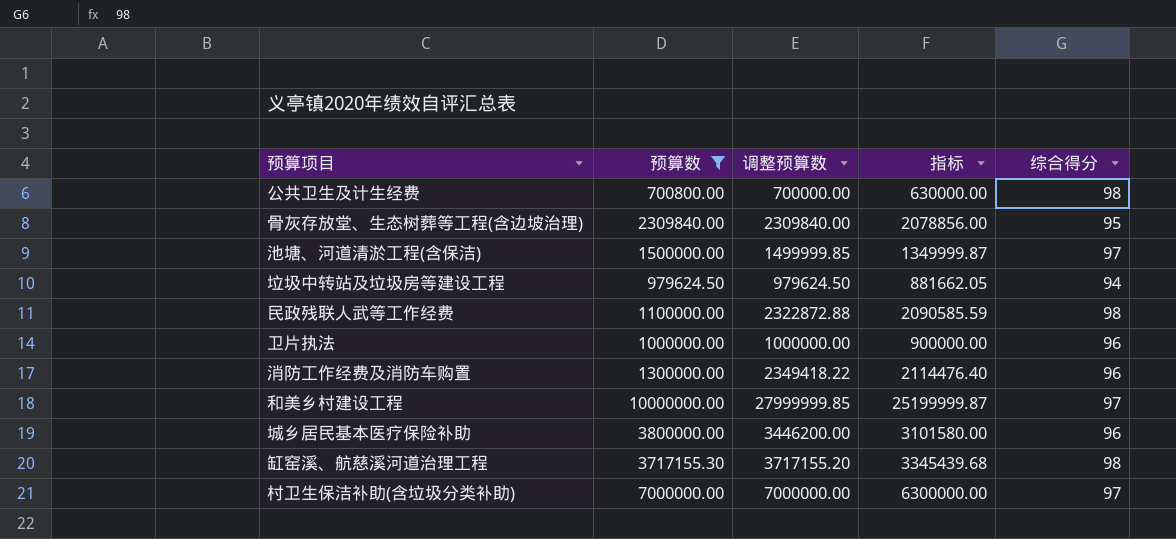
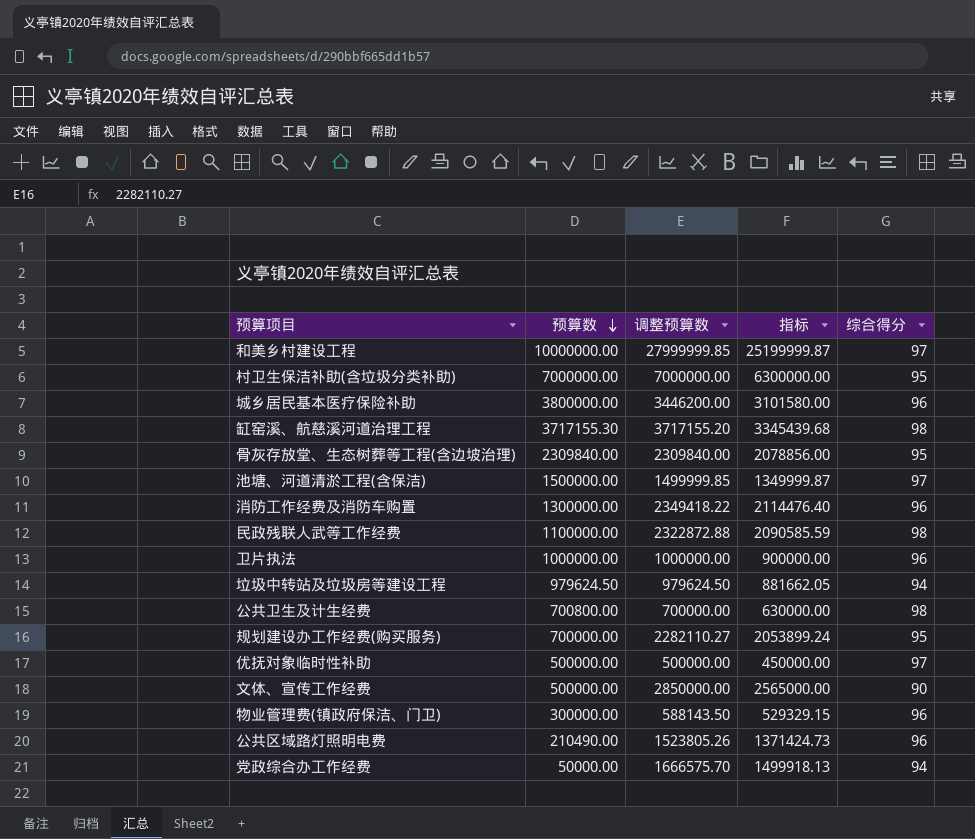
filter: 预算数 >= 700800.00 -> none
row order: none -> 预算数 descending
村卫生保洁补助(含垃圾分类补助) | 综合得分: 97 -> 95

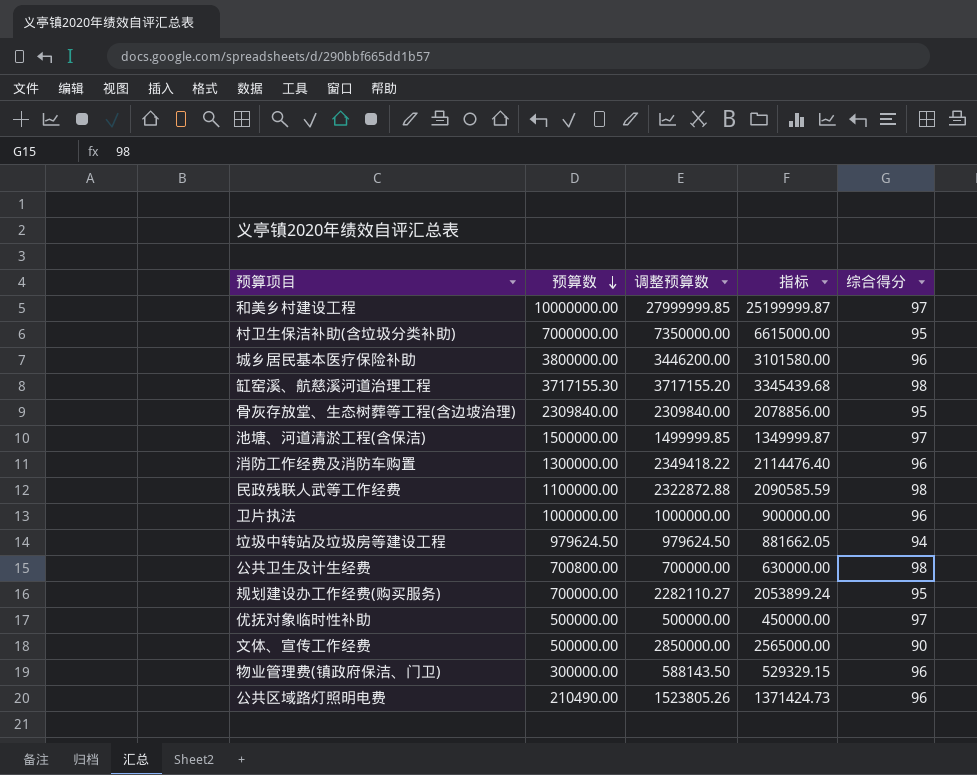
row 党政综合办工作经费: 50000.00 | 1666575.70 | 1499918.13 | 94 -> none
村卫生保洁补助(含垃圾分类补助) | 调整预算数: 7000000.00 -> 7350000.00
村卫生保洁补助(含垃圾分类补助) | 指标: 6300000.00 -> 6615000.00

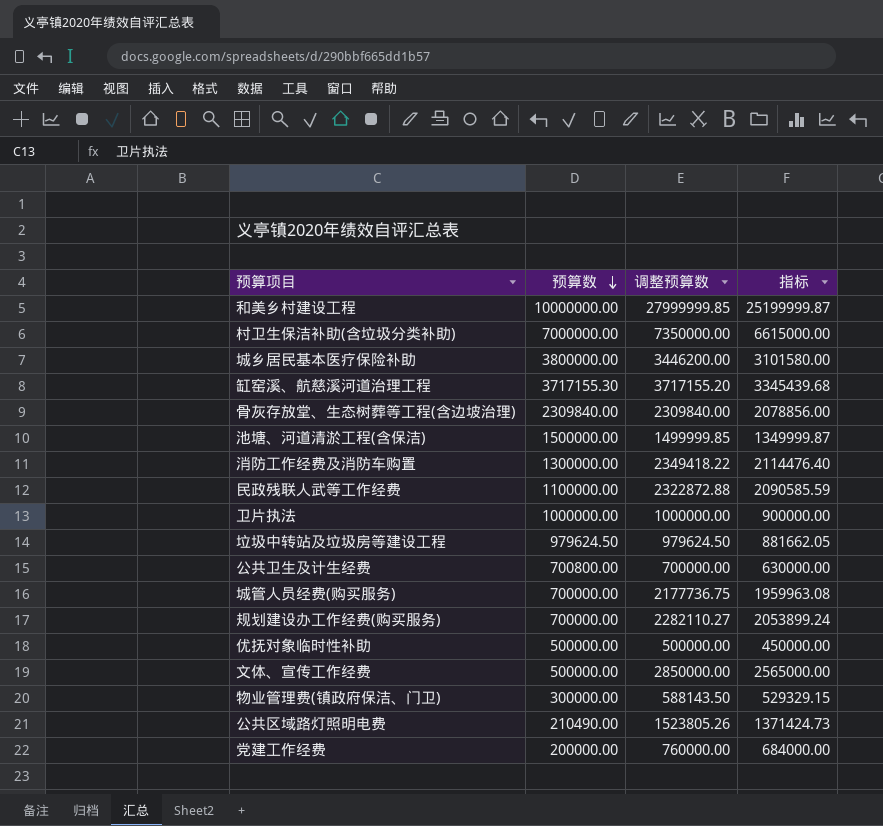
column 综合得分 | position: 5 -> none
row 城管人员经费(购买服务): none -> 700000.00 | 2177736.75 | 1959963.08
row 党建工作经费: none -> 200000.00 | 760000.00 | 684000.00

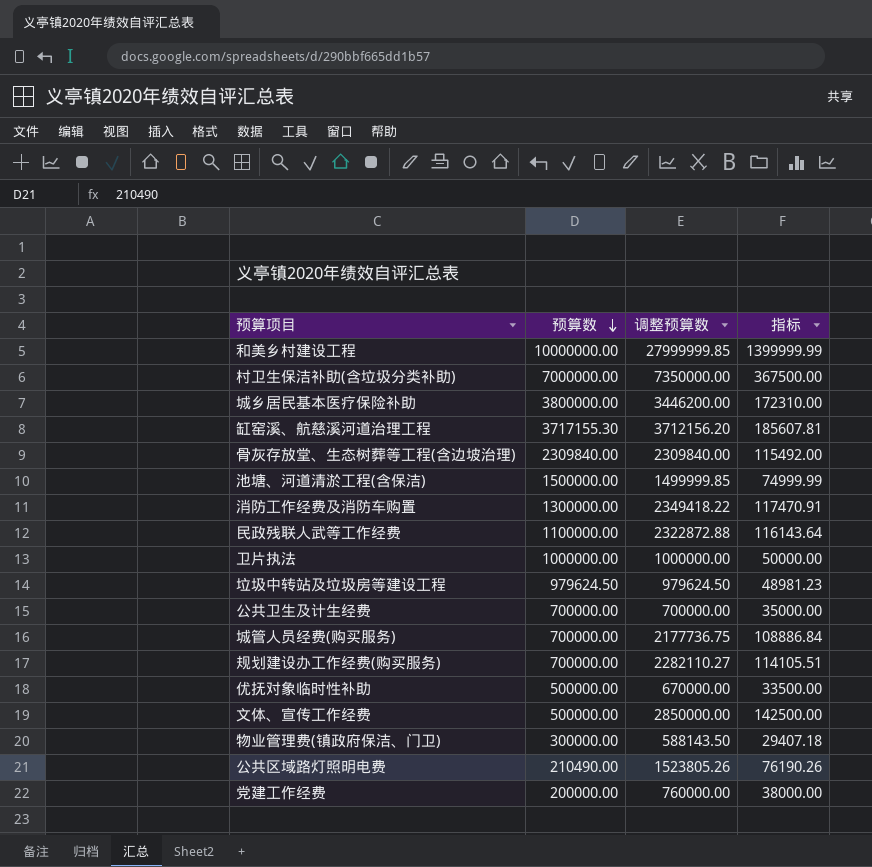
column 指标 | formula: [调整预算数] * 0.9 -> [调整预算数] * 0.05
缸窑溪、航慈溪河道治理工程 | 调整预算数: 3717155.20 -> 3712156.20
公共卫生及计生经费 | 预算数: 700800.00 -> 700000.00
优抚对象临时性补助 | 调整预算数: 500000.00 -> 670000.00

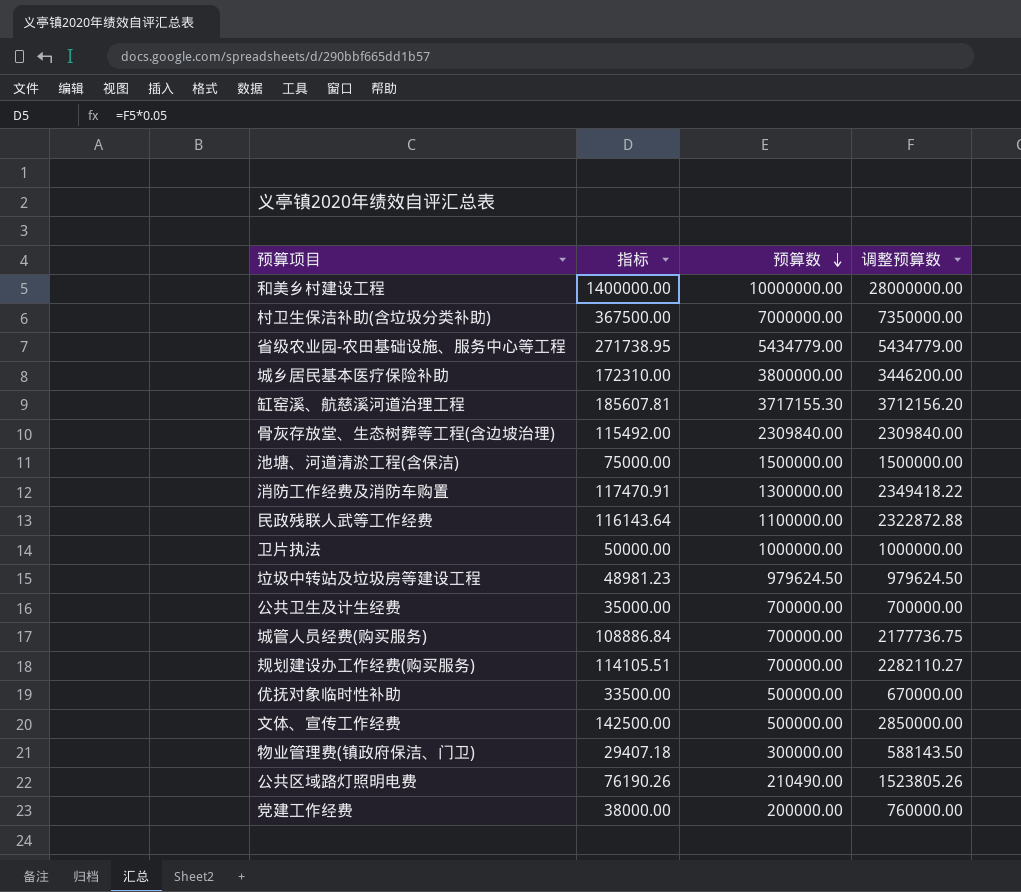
column 指标 | position: 4 -> 2
和美乡村建设工程 | 指标: 1399999.99 -> 1400000.00
和美乡村建设工程 | 调整预算数: 27999999.85 -> 28000000.00
row 省级农业园-农田基础设施、服务中心等工程: none -> 271738.95 | 5434779.00 | 5434779.00
池塘、河道清淤工程(含保洁) | 指标: 74999.99 -> 75000.00
池塘、河道清淤工程(含保洁) | 调整预算数: 1499999.85 -> 1500000.00

